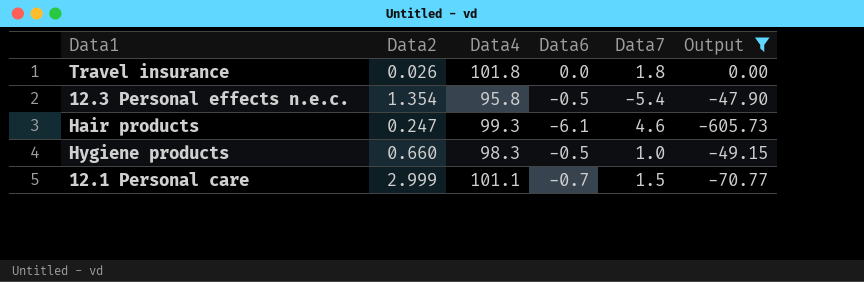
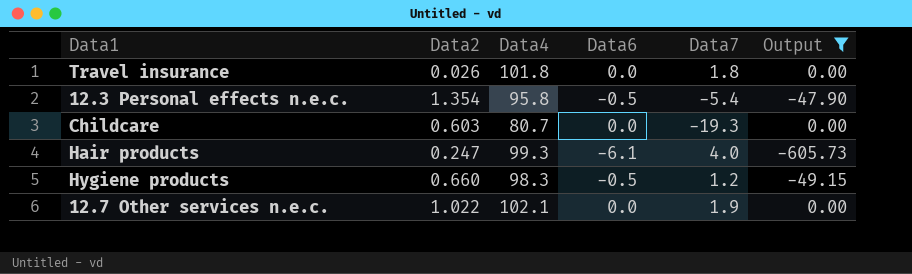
row 12.1 Personal care: 2.999 | 101.1 | -0.7 | 1.5 | -70.77 -> none
row Childcare: none -> 0.603 | 80.7 | 0.0 | -19.3 | 0.00
Hair products | Data7: 4.6 -> 4.0
Hygiene products | Data7: 1.0 -> 1.2
row 12.7 Other services n.e.c.: none -> 1.022 | 102.1 | 0.0 | 1.9 | 0.00

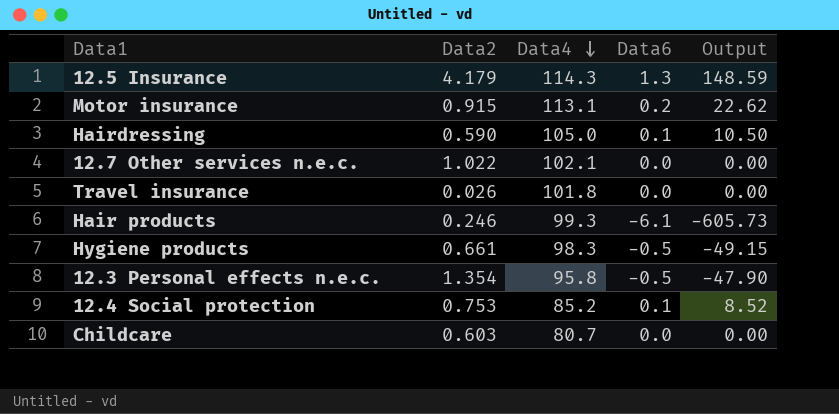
filter: Output <= 0.00 -> none
row order: none -> Data4 descending
column Data7 | position: 5 -> none
Hair products | Data2: 0.247 -> 0.246
Hygiene products | Data2: 0.660 -> 0.661

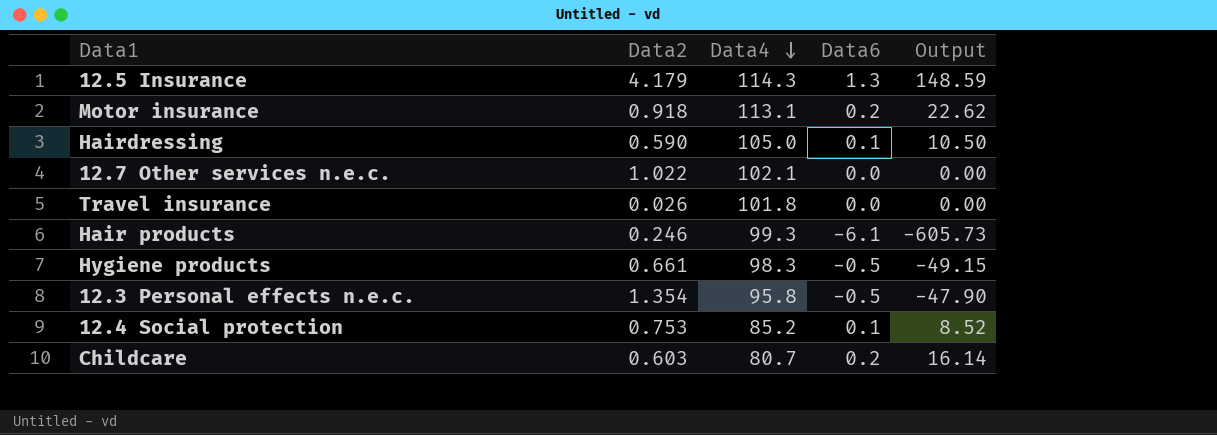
Motor insurance | Data2: 0.915 -> 0.918
Childcare | Data6: 0.0 -> 0.2
Childcare | Output: 0.00 -> 16.14

